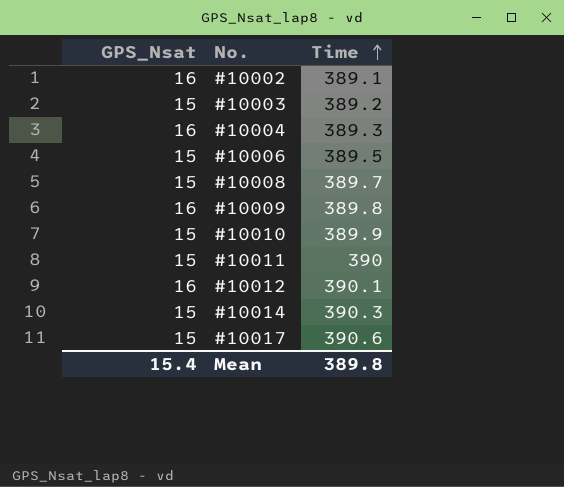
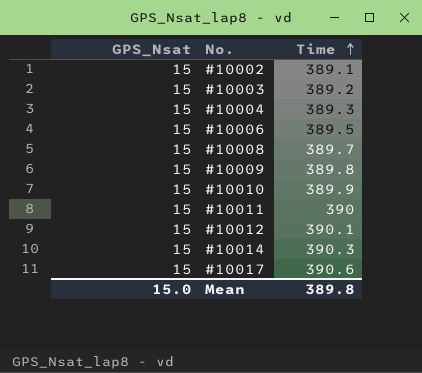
#10002 | GPS_Nsat: 16 -> 15
#10004 | GPS_Nsat: 16 -> 15
#10009 | GPS_Nsat: 16 -> 15
#10012 | GPS_Nsat: 16 -> 15
Mean | GPS_Nsat: 15.4 -> 15.0

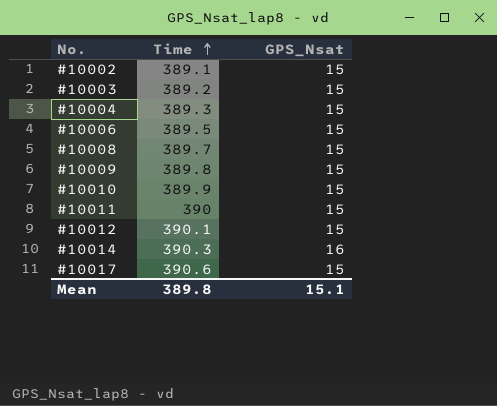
column GPS_Nsat | position: 1 -> 3
#10014 | GPS_Nsat: 15 -> 16
Mean | GPS_Nsat: 15.0 -> 15.1

